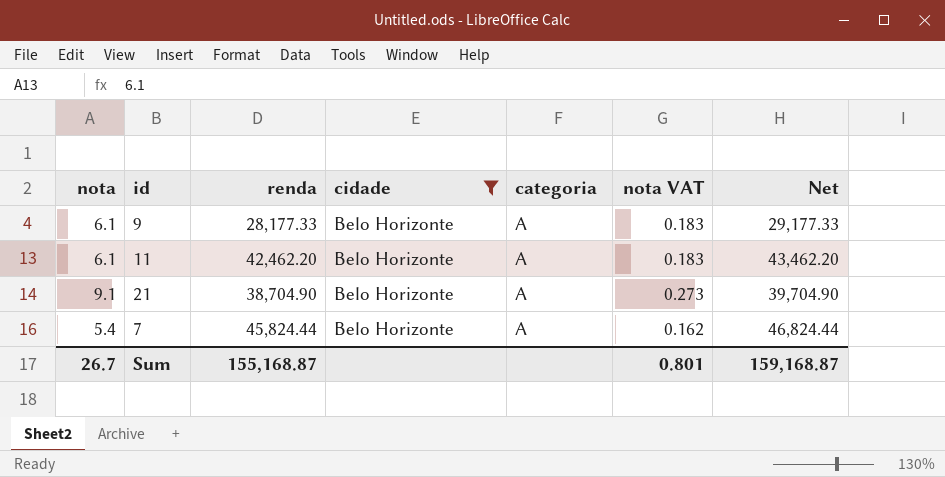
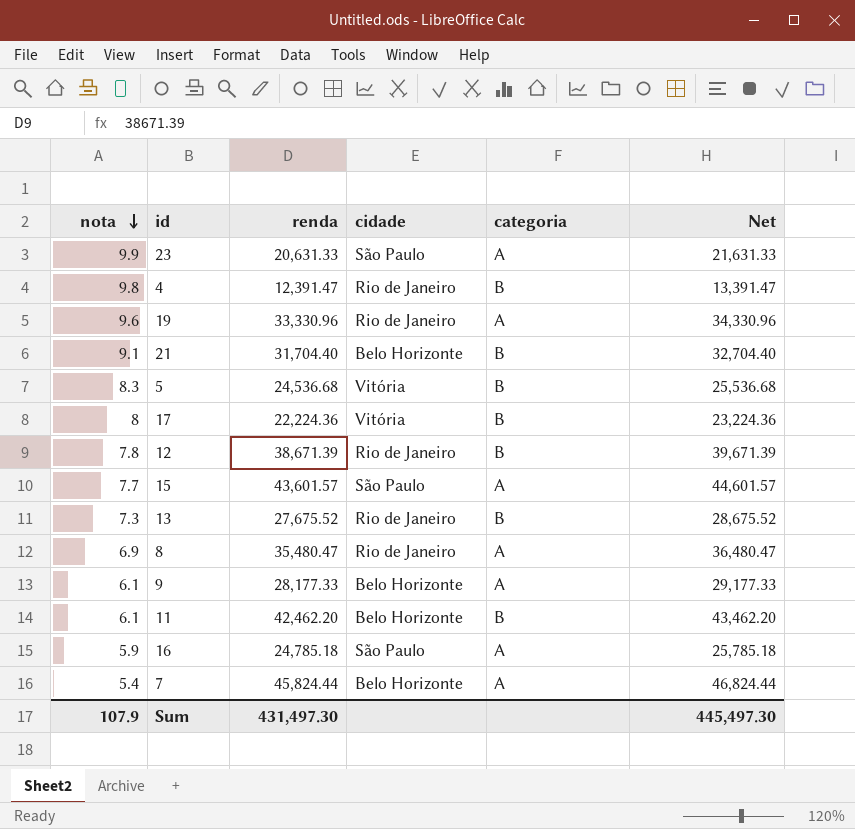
filter: cidade = Belo Horizonte -> none
row order: none -> nota descending
column nota VAT | formula: [nota] * 0.03 -> none
21 | renda: 38,704.90 -> 31,704.40
21 | categoria: A -> B
21 | Net: 39,704.90 -> 32,704.40
11 | categoria: A -> B
Sum | nota: 26.7 -> 107.9
Sum | renda: 155,168.87 -> 431,497.30
Sum | Net: 159,168.87 -> 445,497.30

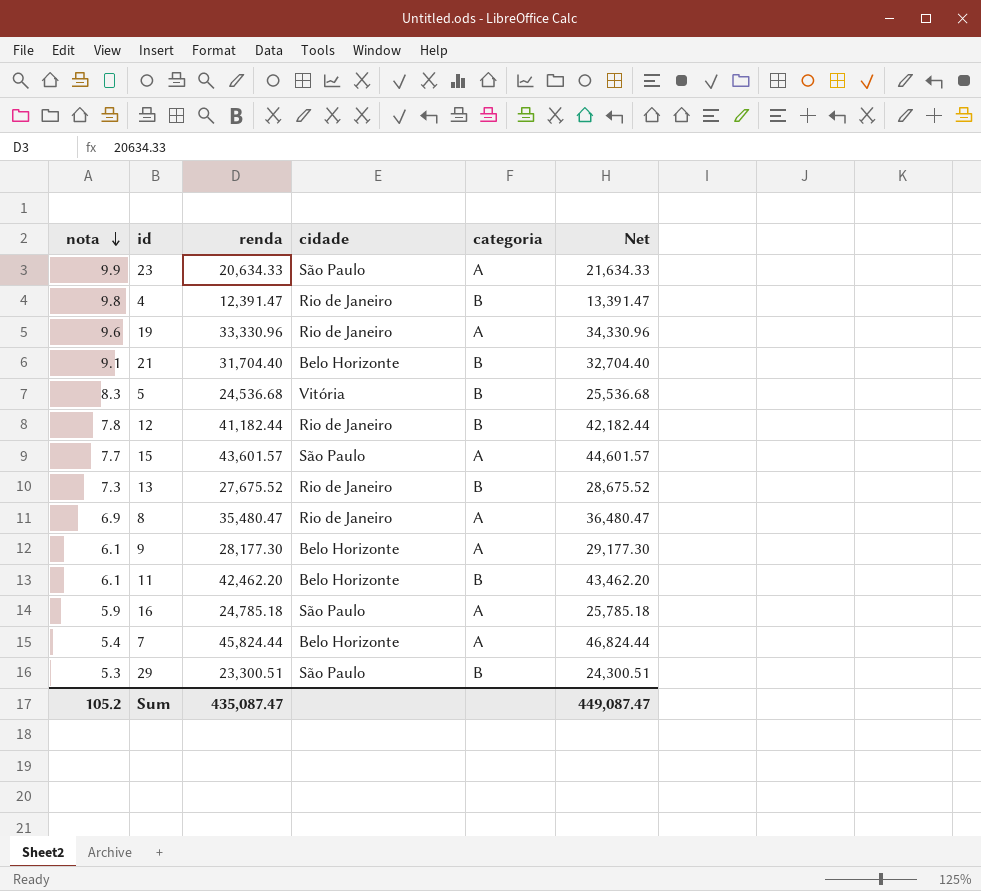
row 17: 8 | 22,224.36 | Vitória | B | 23,224.36 -> none
23 | renda: 20,631.33 -> 20,634.33
23 | Net: 21,631.33 -> 21,634.33
12 | renda: 38,671.39 -> 41,182.44
12 | Net: 39,671.39 -> 42,182.44
9 | renda: 28,177.33 -> 28,177.30
9 | Net: 29,177.33 -> 29,177.30
row 29: none -> 5.3 | 23,300.51 | São Paulo | B | 24,300.51
Sum | nota: 107.9 -> 105.2
Sum | renda: 431,497.30 -> 435,087.47
Sum | Net: 445,497.30 -> 449,087.47

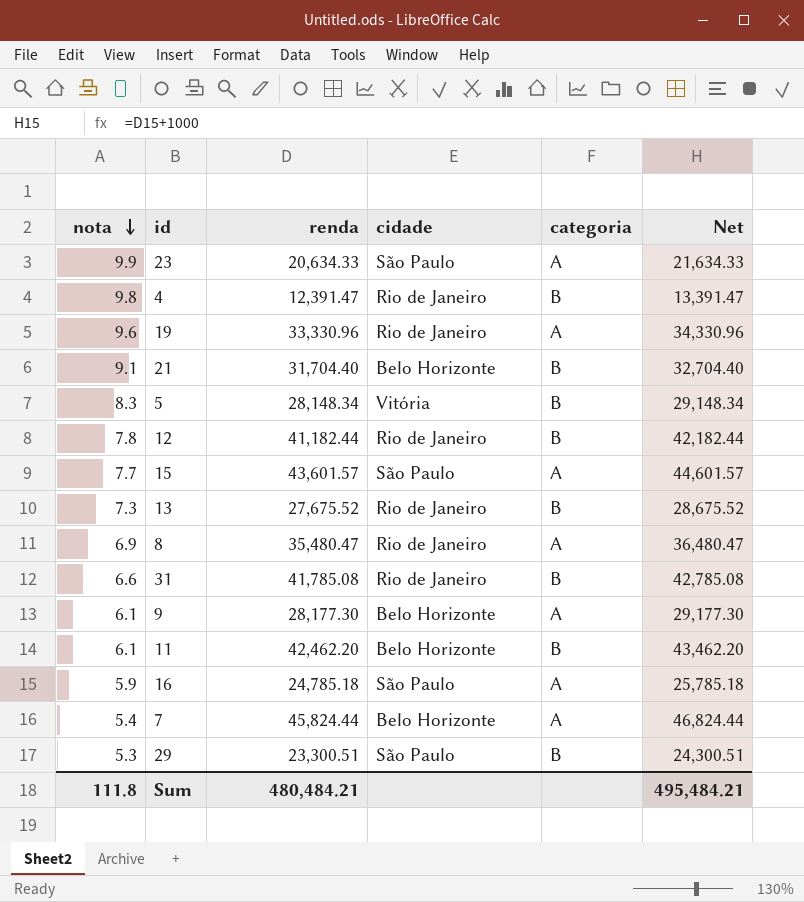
5 | renda: 24,536.68 -> 28,148.34
5 | Net: 25,536.68 -> 29,148.34
row 31: none -> 6.6 | 41,785.08 | Rio de Janeiro | B | 42,785.08
Sum | nota: 105.2 -> 111.8
Sum | renda: 435,087.47 -> 480,484.21
Sum | Net: 449,087.47 -> 495,484.21

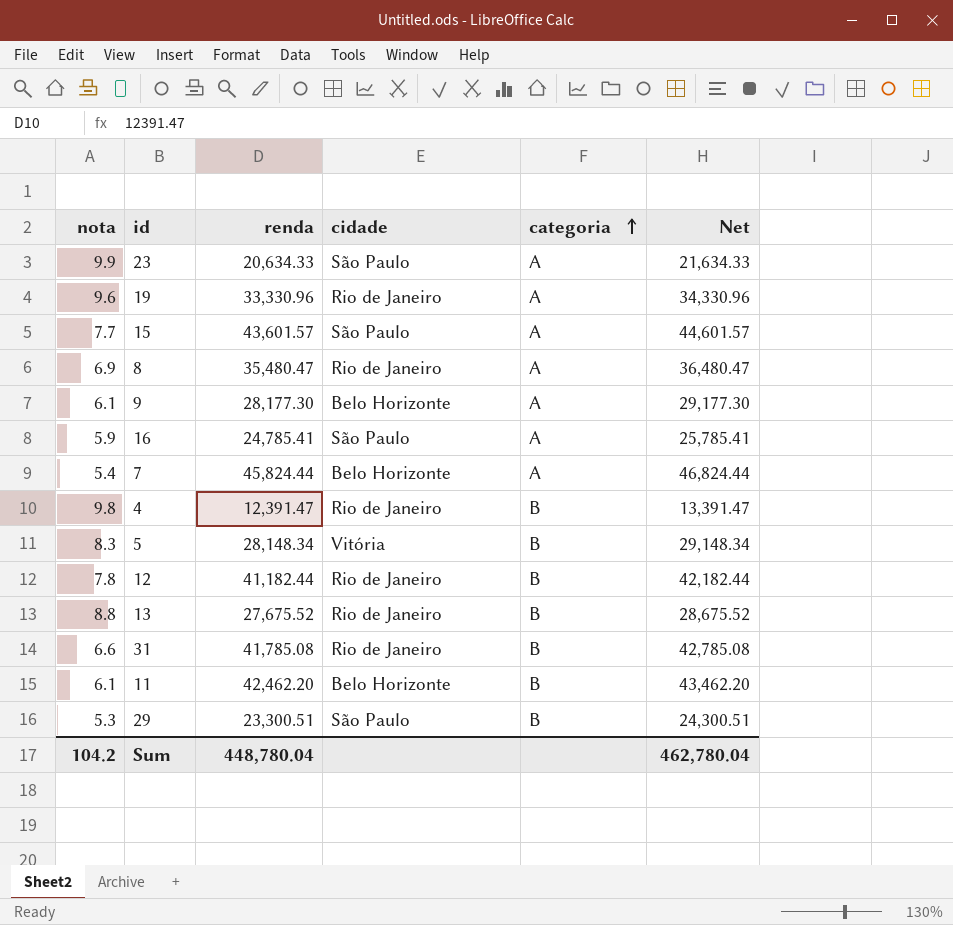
row order: nota descending -> categoria ascending
row 21: 9.1 | 31,704.40 | Belo Horizonte | B | 32,704.40 -> none
16 | renda: 24,785.18 -> 24,785.41
16 | Net: 25,785.18 -> 25,785.41
13 | nota: 7.3 -> 8.8
Sum | nota: 111.8 -> 104.2
Sum | renda: 480,484.21 -> 448,780.04
Sum | Net: 495,484.21 -> 462,780.04

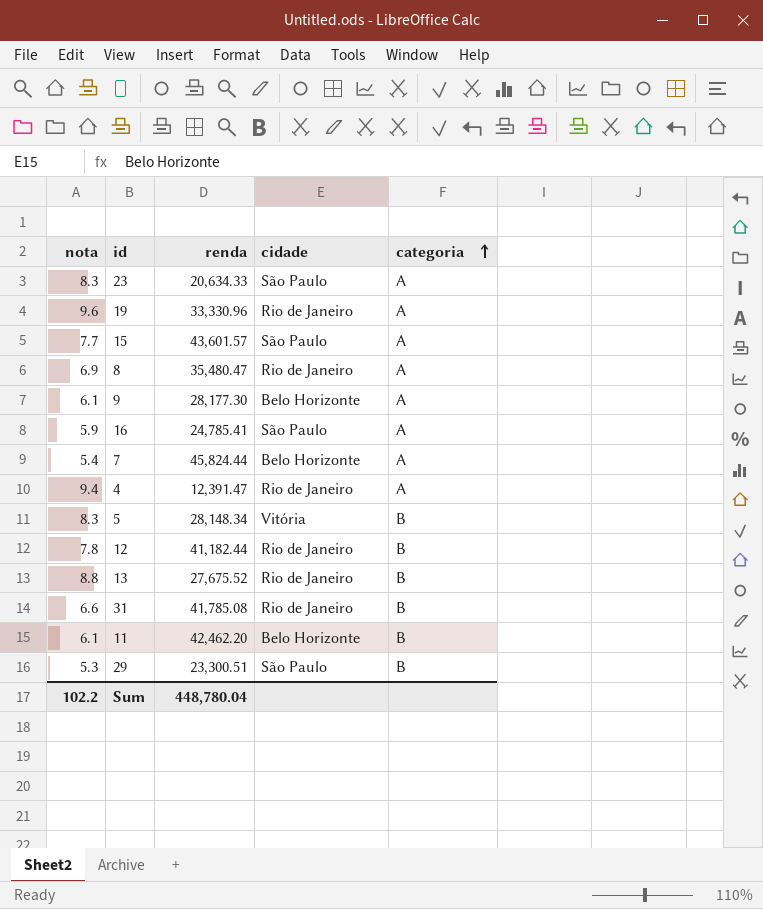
column Net | formula: [renda] + 1000 -> none
23 | nota: 9.9 -> 8.3
4 | nota: 9.8 -> 9.4
4 | categoria: B -> A
Sum | nota: 104.2 -> 102.2

